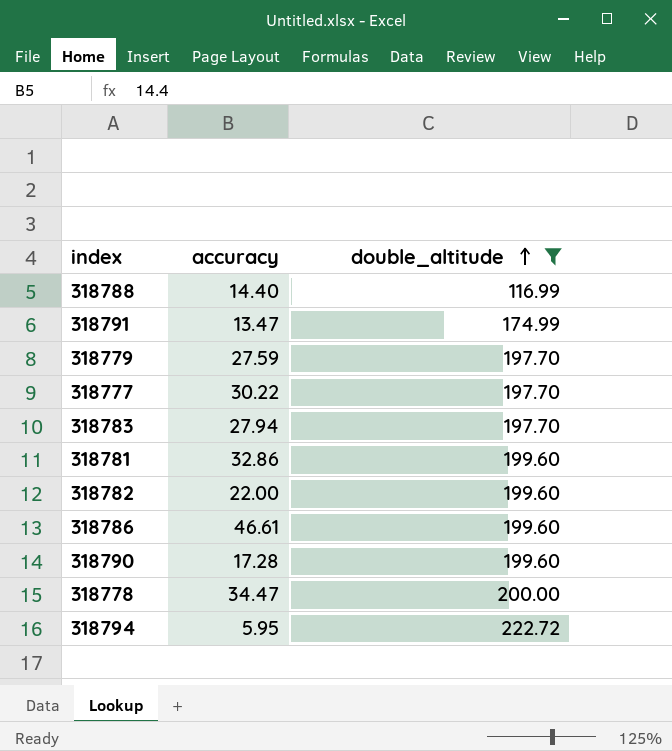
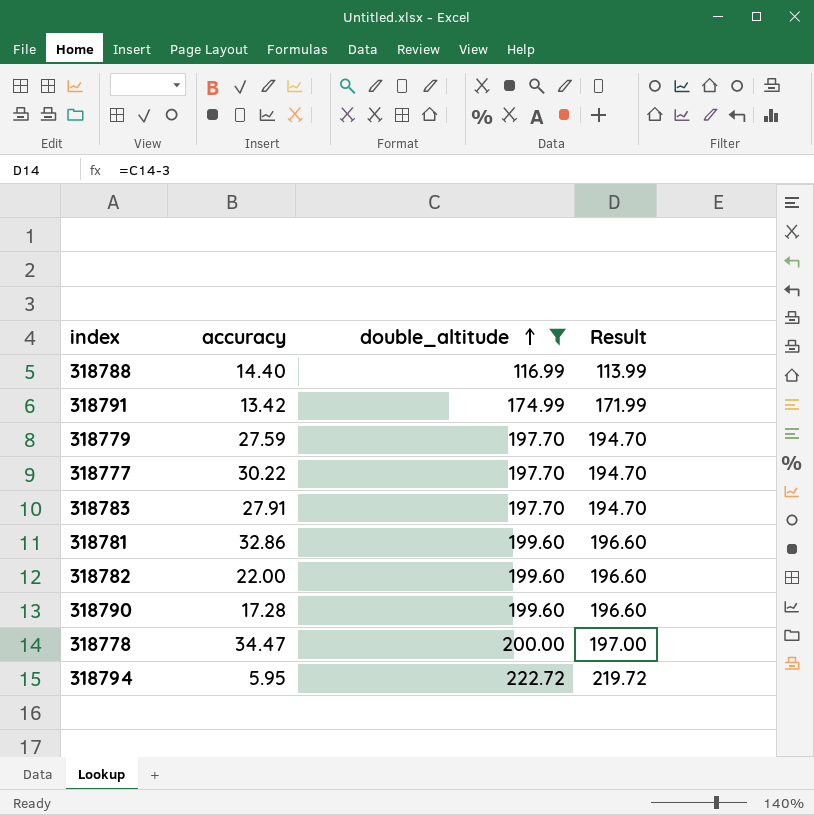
column Result | formula: none -> [double_altitude] - 3
row 318786: 46.61 | 199.60 -> none
318791 | accuracy: 13.47 -> 13.42
318783 | accuracy: 27.94 -> 27.91

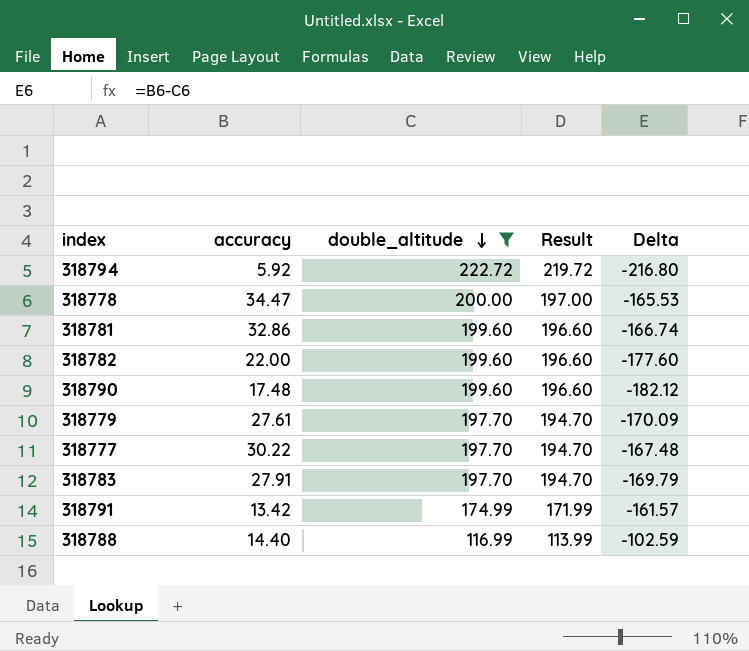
row order: double_altitude ascending -> double_altitude descending
column Delta | formula: none -> [accuracy] - [double_altitude]
318794 | accuracy: 5.95 -> 5.92
318790 | accuracy: 17.28 -> 17.48
318779 | accuracy: 27.59 -> 27.61

